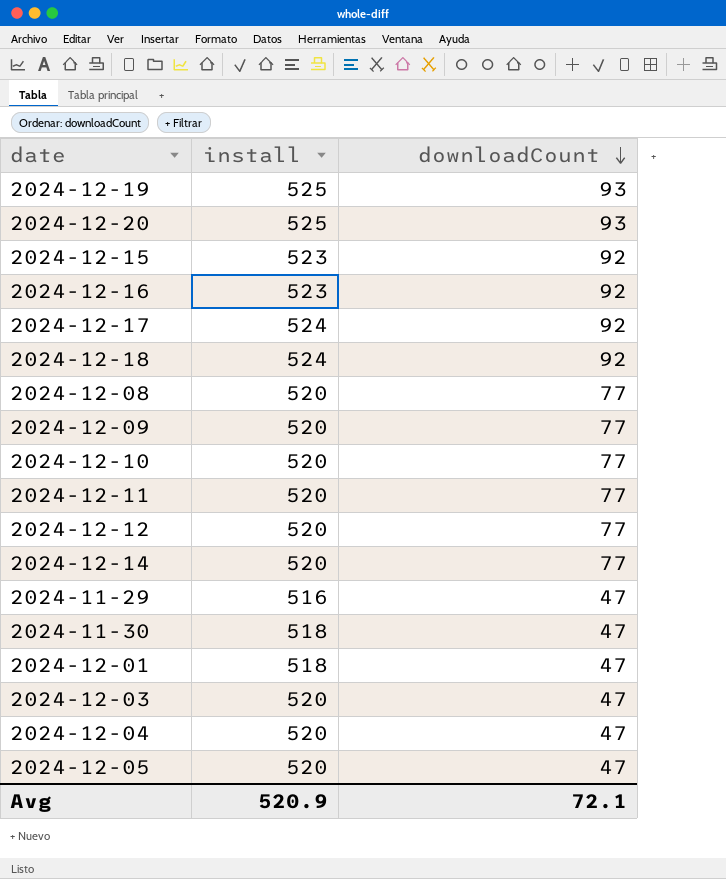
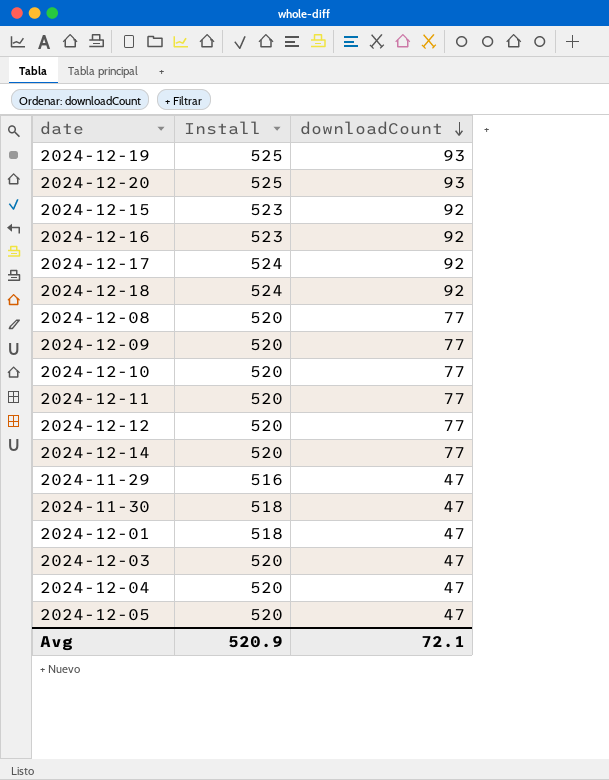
column name: install -> Install

